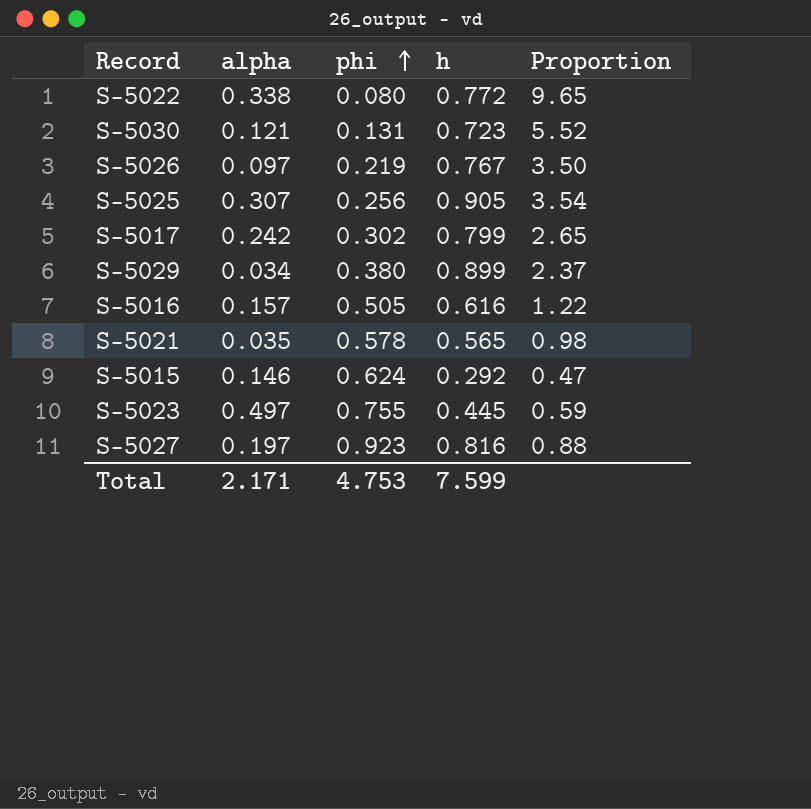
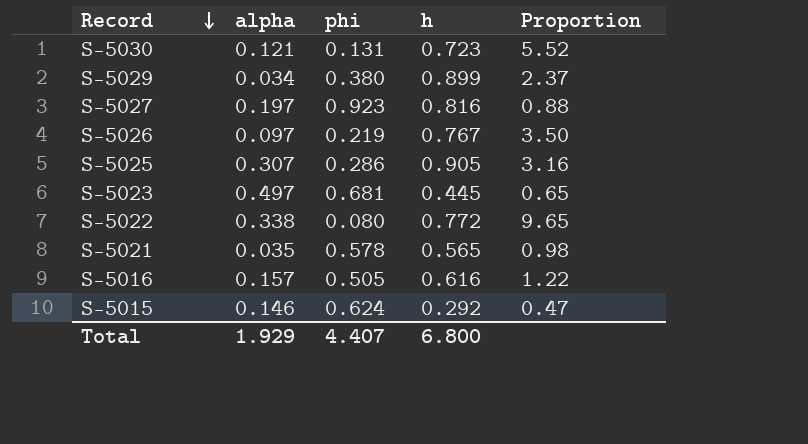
row order: phi ascending -> Record descending
row S-5017: 0.242 | 0.302 | 0.799 | 2.65 -> none
S-5025 | phi: 0.256 -> 0.286
S-5025 | Proportion: 3.54 -> 3.16
S-5023 | phi: 0.755 -> 0.681
S-5023 | Proportion: 0.59 -> 0.65
Total | alpha: 2.171 -> 1.929
Total | phi: 4.753 -> 4.407
Total | h: 7.599 -> 6.800

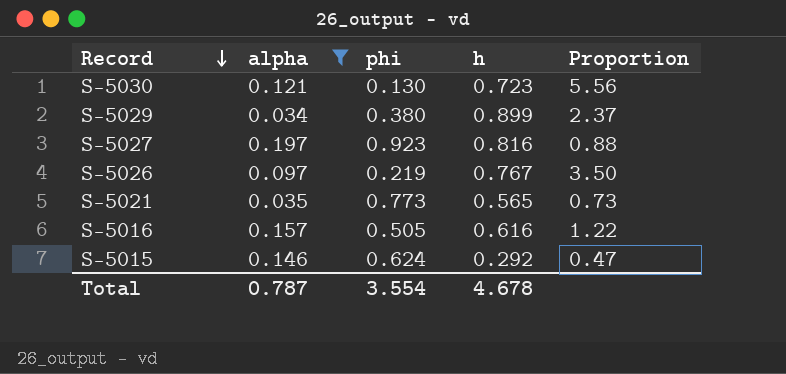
filter: none -> alpha <= 0.197
S-5030 | phi: 0.131 -> 0.130
S-5030 | Proportion: 5.52 -> 5.56
S-5021 | phi: 0.578 -> 0.773
S-5021 | Proportion: 0.98 -> 0.73
Total | alpha: 1.929 -> 0.787
Total | phi: 4.407 -> 3.554
Total | h: 6.800 -> 4.678

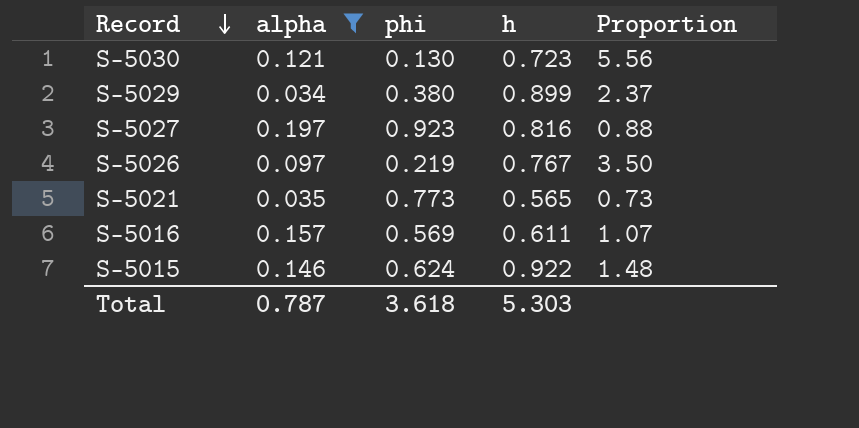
S-5016 | phi: 0.505 -> 0.569
S-5016 | h: 0.616 -> 0.611
S-5016 | Proportion: 1.22 -> 1.07
S-5015 | h: 0.292 -> 0.922
S-5015 | Proportion: 0.47 -> 1.48
Total | phi: 3.554 -> 3.618
Total | h: 4.678 -> 5.303

